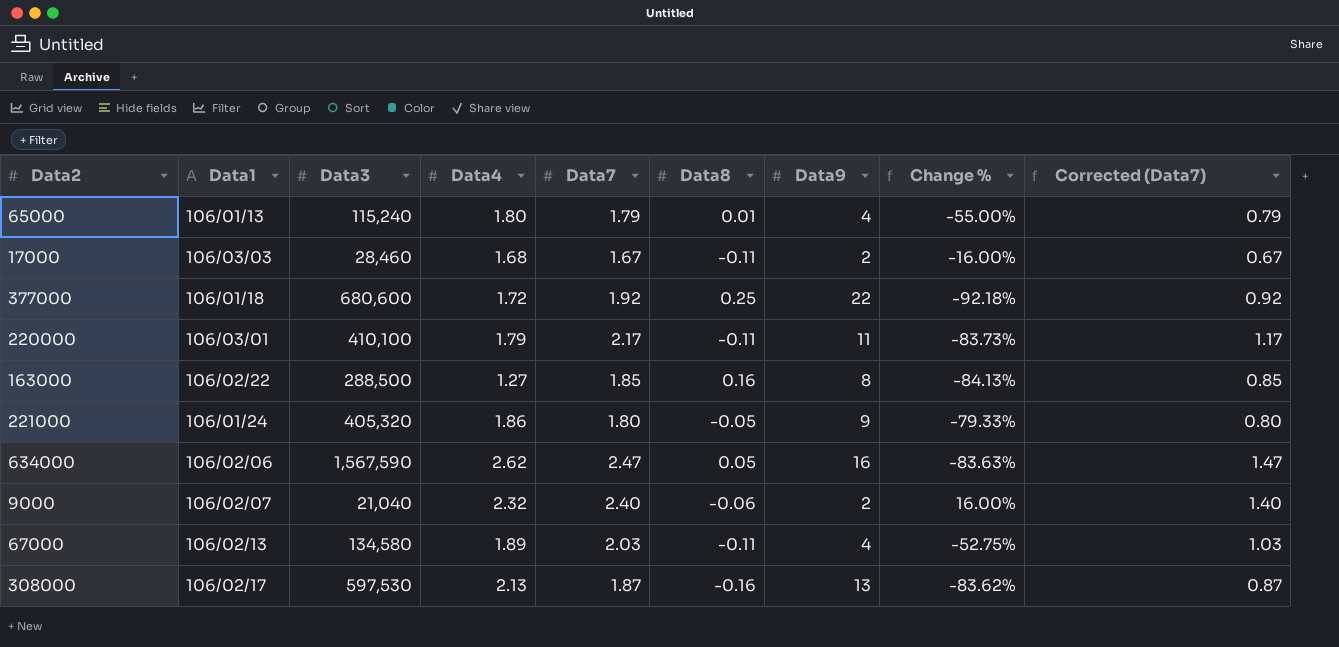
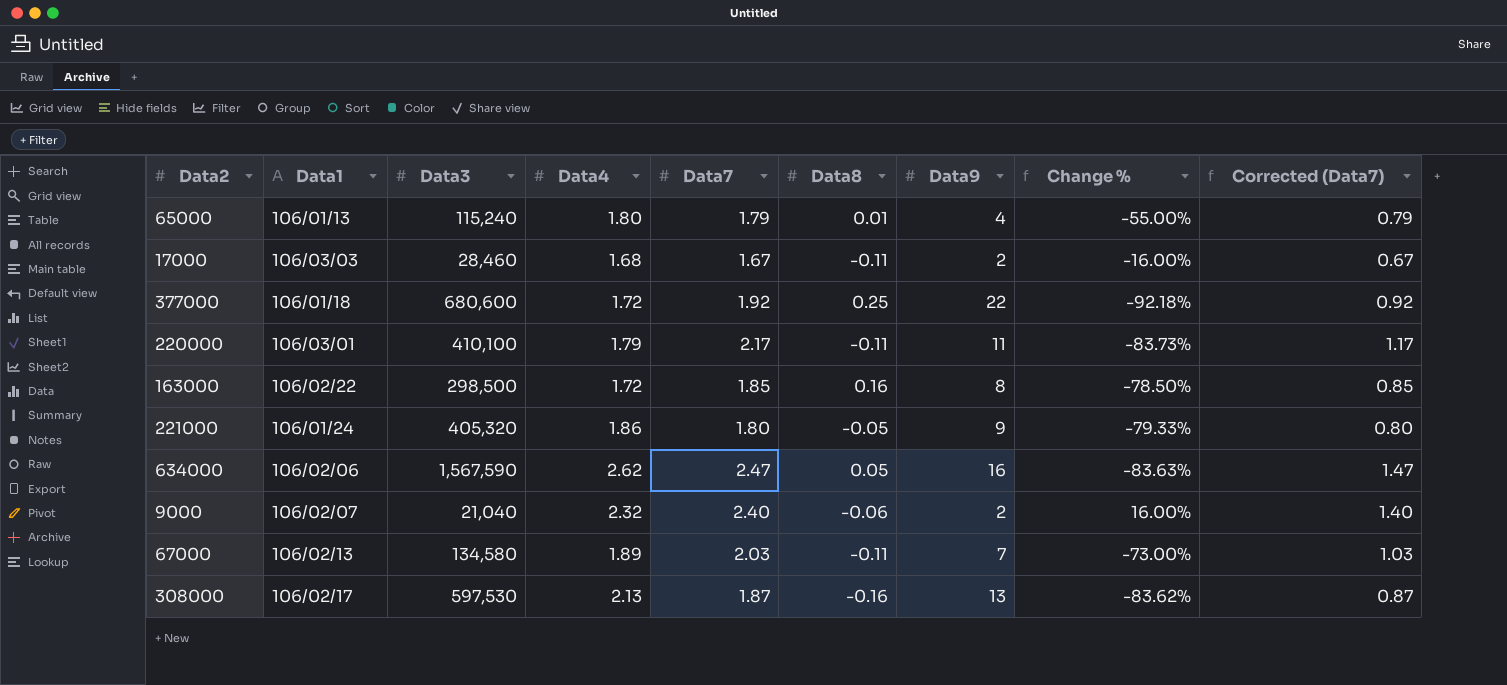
163000 | Data3: 288,500 -> 298,500
163000 | Data4: 1.27 -> 1.72
163000 | Change %: -84.13% -> -78.50%
67000 | Data9: 4 -> 7
67000 | Change %: -52.75% -> -73.00%

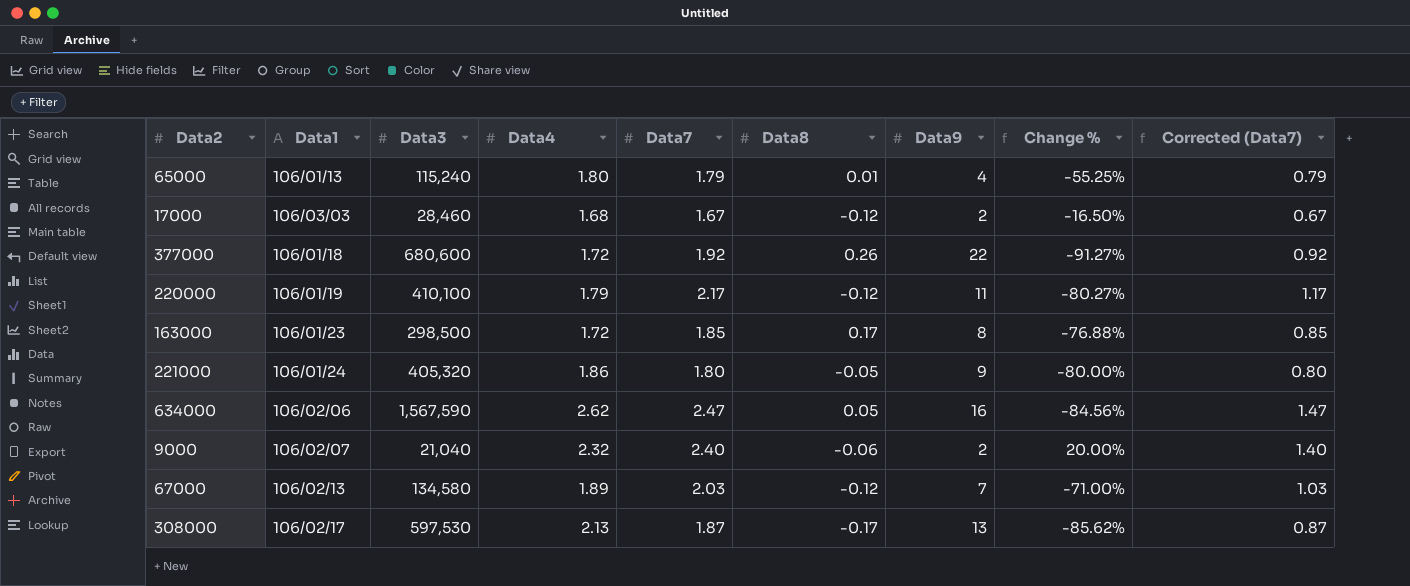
column Change % | formula: ([Data4] - [Data9]) / [Data9] -> ([Data7] - [Data9]) / [Data9]
17000 | Data8: -0.11 -> -0.12
377000 | Data8: 0.25 -> 0.26
220000 | Data1: 106/03/01 -> 106/01/19
220000 | Data8: -0.11 -> -0.12
163000 | Data1: 106/02/22 -> 106/01/23
163000 | Data8: 0.16 -> 0.17
67000 | Data8: -0.11 -> -0.12
308000 | Data8: -0.16 -> -0.17

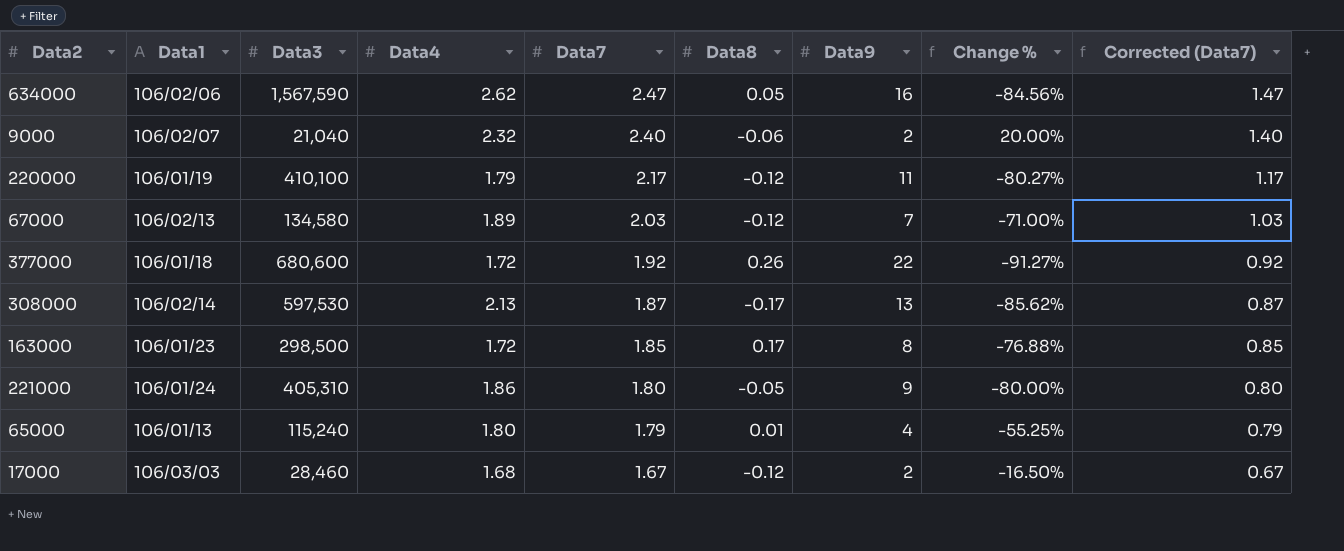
row order: none -> Data7 descending
308000 | Data1: 106/02/17 -> 106/02/14
221000 | Data3: 405,320 -> 405,310

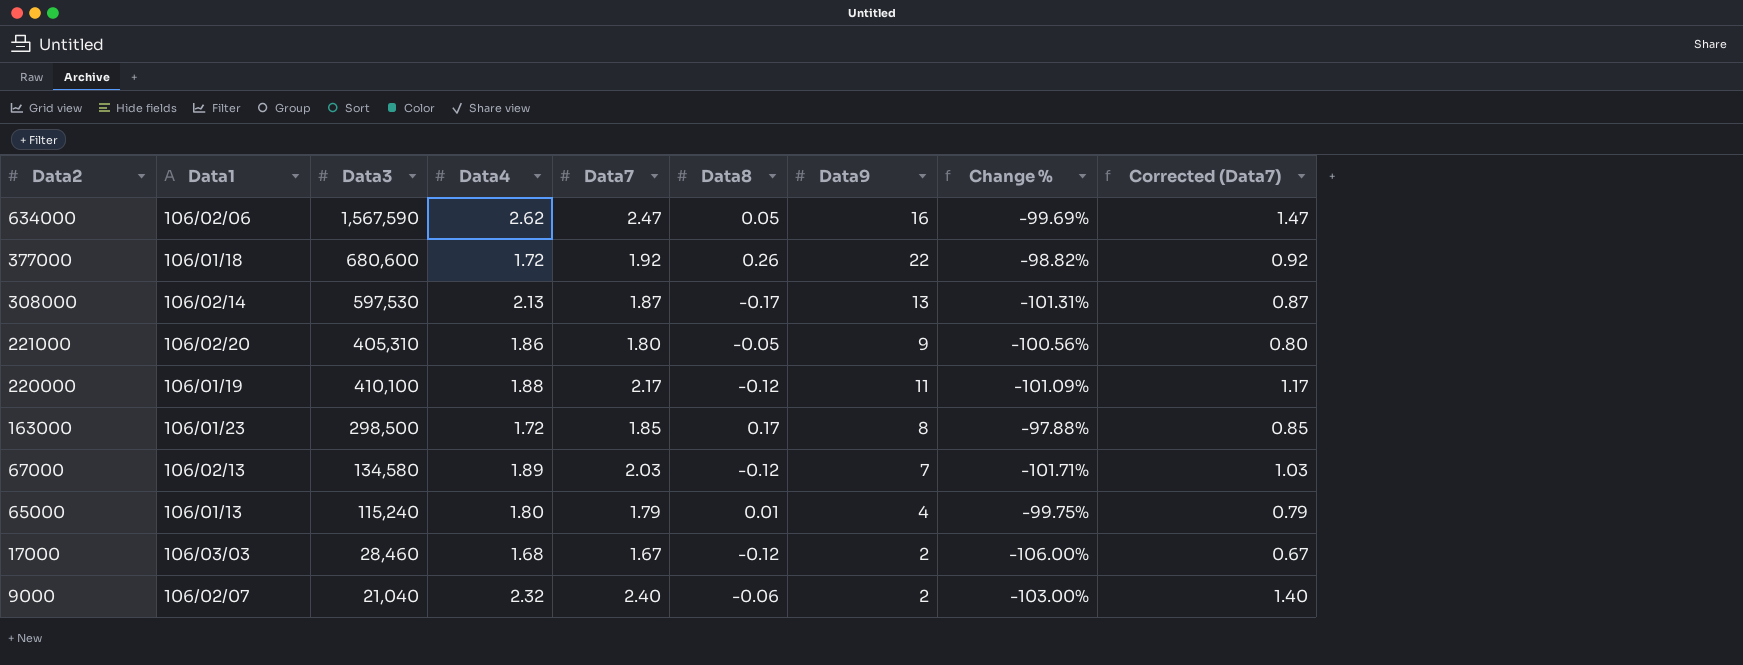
row order: Data7 descending -> Data2 descending
column Change % | formula: ([Data7] - [Data9]) / [Data9] -> ([Data8] - [Data9]) / [Data9]
221000 | Data1: 106/01/24 -> 106/02/20
220000 | Data4: 1.79 -> 1.88

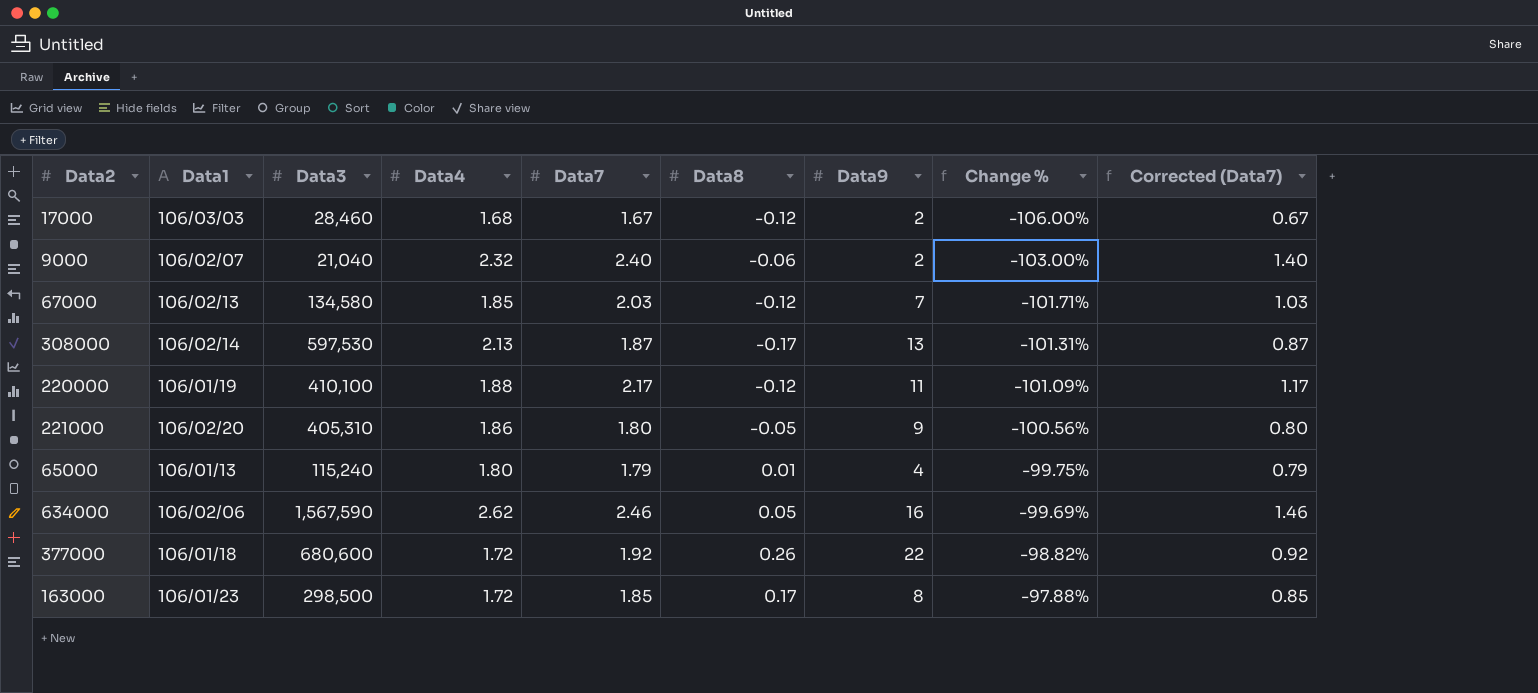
row order: Data2 descending -> Change % ascending
67000 | Data4: 1.89 -> 1.85
634000 | Data7: 2.47 -> 2.46
634000 | Corrected (Data7): 1.47 -> 1.46

